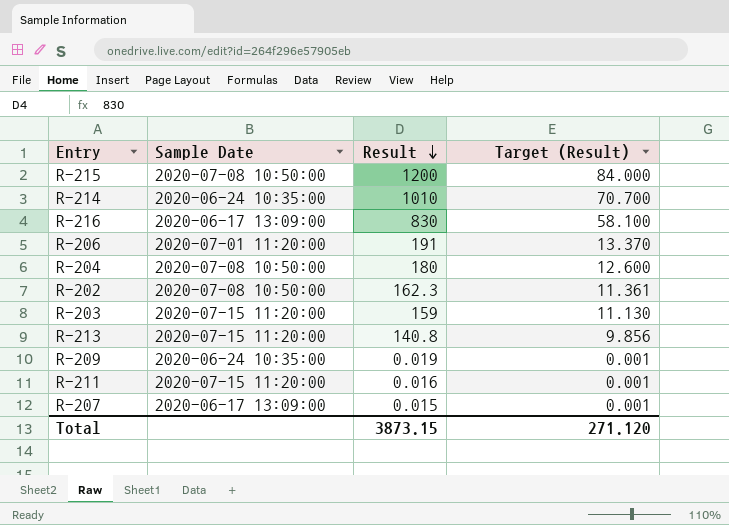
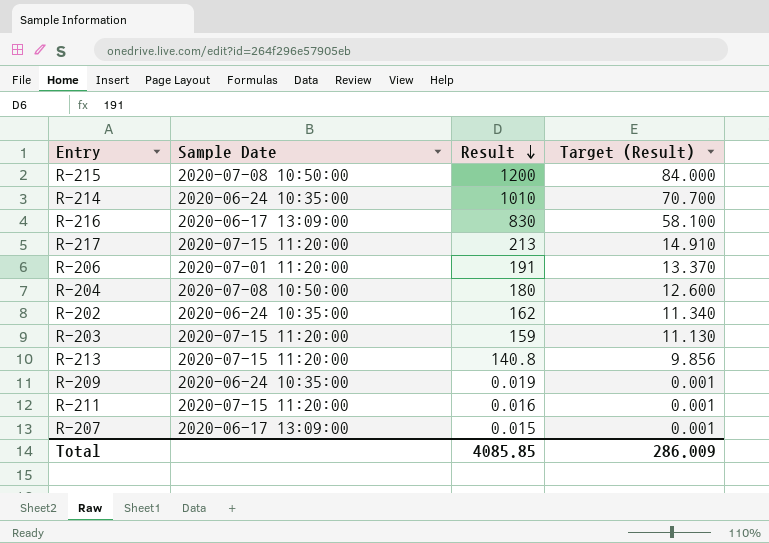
row R-217: none -> 2020-07-15 11:20:00 | 213 | 14.910
R-202 | Sample Date: 2020-07-08 10:50:00 -> 2020-06-24 10:35:00
R-202 | Result: 162.3 -> 162
R-202 | Target (Result): 11.361 -> 11.340
Total | Result: 3873.15 -> 4085.85
Total | Target (Result): 271.120 -> 286.009

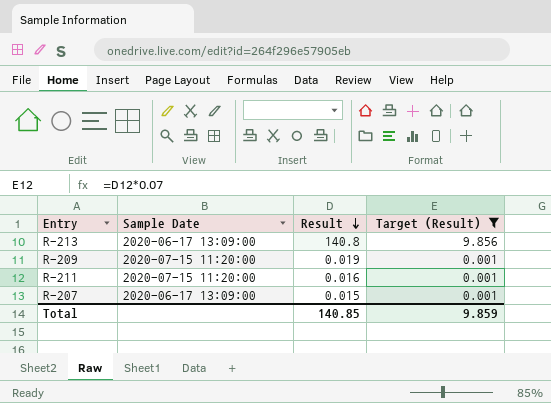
filter: none -> Target (Result) <= 9.856
R-213 | Sample Date: 2020-07-15 11:20:00 -> 2020-06-17 13:09:00
R-209 | Sample Date: 2020-06-24 10:35:00 -> 2020-07-15 11:20:00
Total | Result: 4085.85 -> 140.85
Total | Target (Result): 286.009 -> 9.859

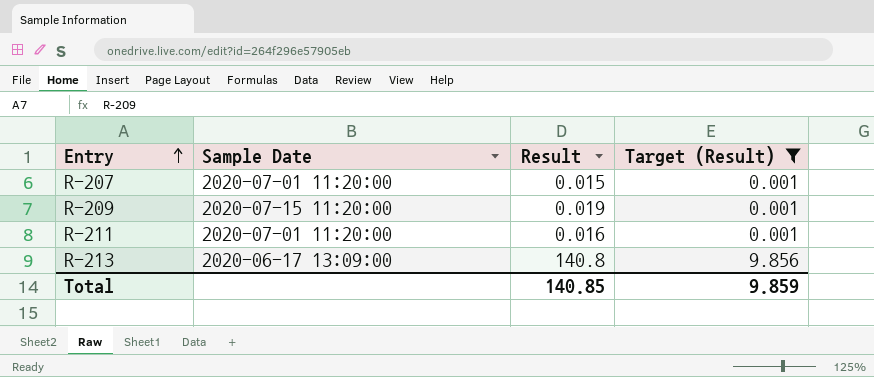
row order: Result descending -> Entry ascending
R-207 | Sample Date: 2020-06-17 13:09:00 -> 2020-07-01 11:20:00
R-211 | Sample Date: 2020-07-15 11:20:00 -> 2020-07-01 11:20:00

